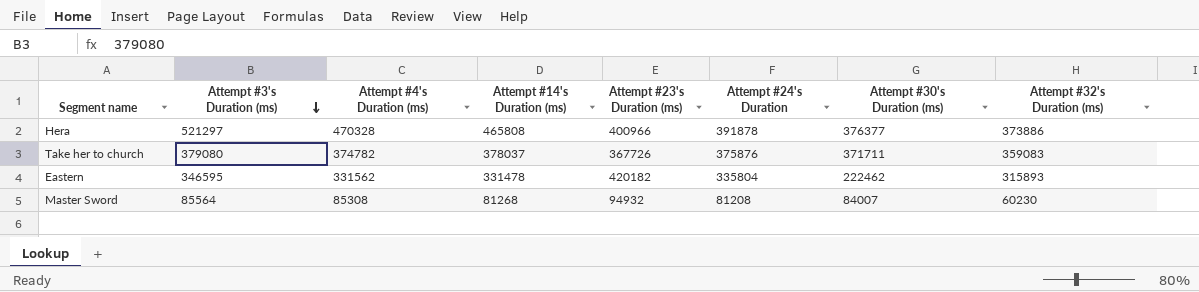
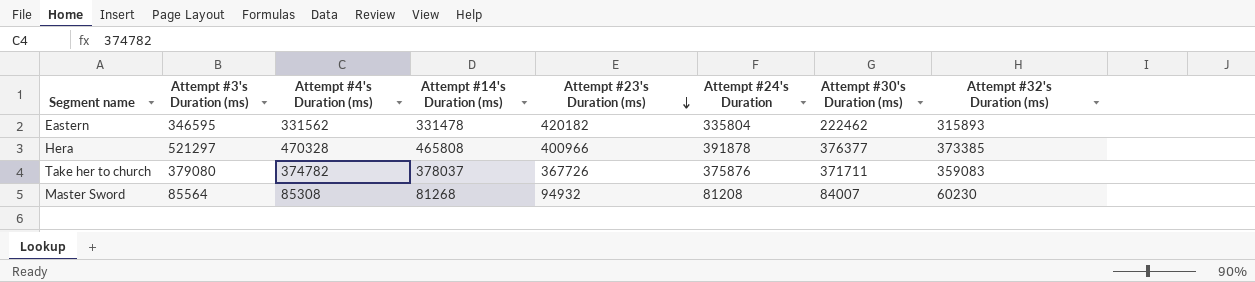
row order: Attempt #3's Duration (ms) descending -> Attempt #23's Duration (ms) descending
Hera | Attempt #32's Duration (ms): 373886 -> 373385

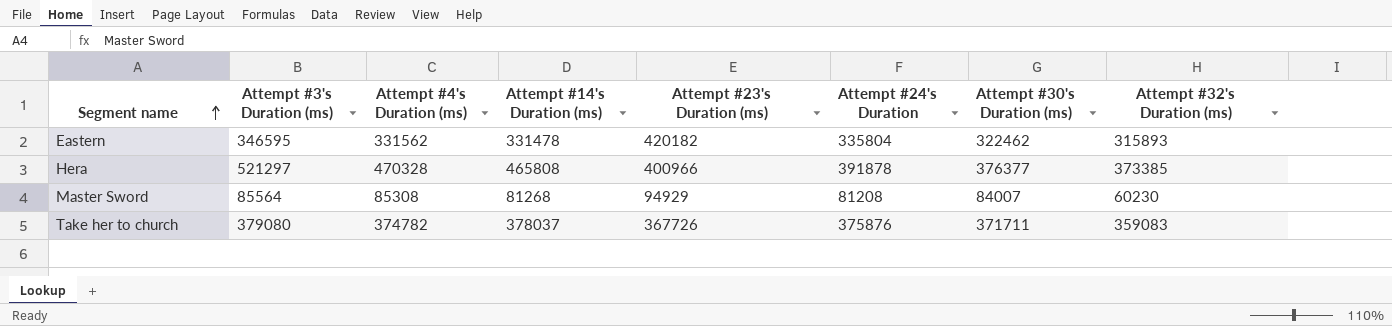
row order: Attempt #23's Duration (ms) descending -> Segment name ascending
Eastern | Attempt #30's Duration (ms): 222462 -> 322462
Master Sword | Attempt #23's Duration (ms): 94932 -> 94929

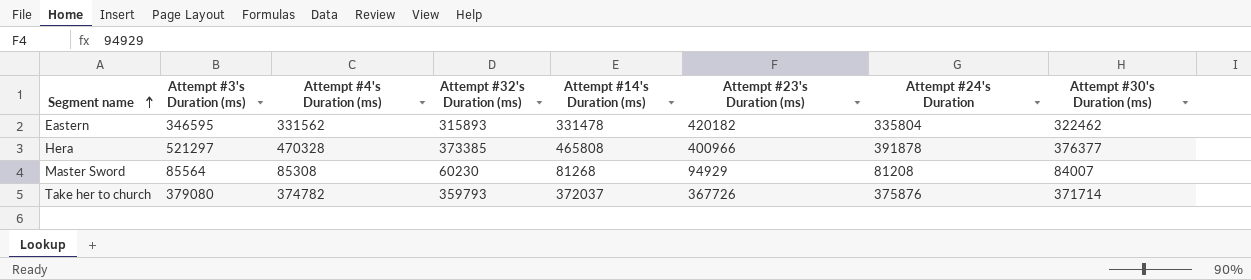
column Attempt #32's Duration (ms) | position: 8 -> 4
Take her to church | Attempt #32's Duration (ms): 359083 -> 359793
Take her to church | Attempt #14's Duration (ms): 378037 -> 372037
Take her to church | Attempt #30's Duration (ms): 371711 -> 371714

